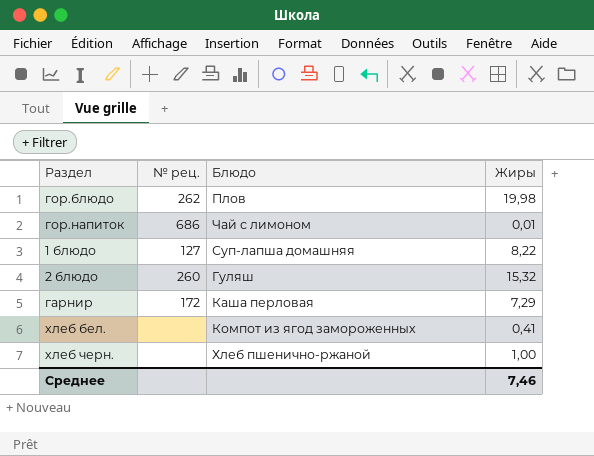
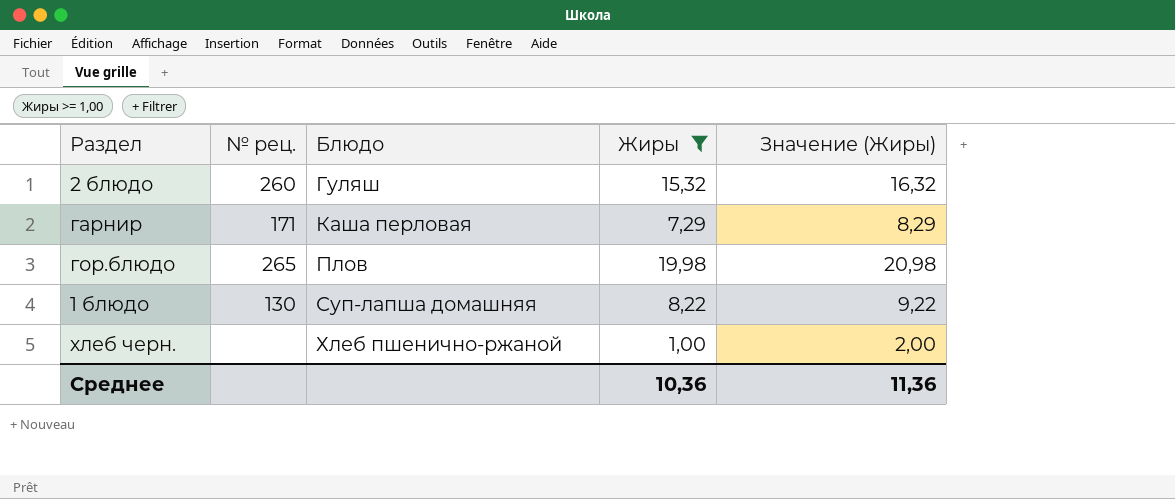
filter: none -> Жиры >= 1,00
row order: none -> Блюдо ascending
column Значение (Жиры) | formula: none -> [Жиры] + 1
гарнир | № рец.: 172 -> 171
гор.блюдо | № рец.: 262 -> 265
1 блюдо | № рец.: 127 -> 130
Среднее | Жиры: 7,46 -> 10,36

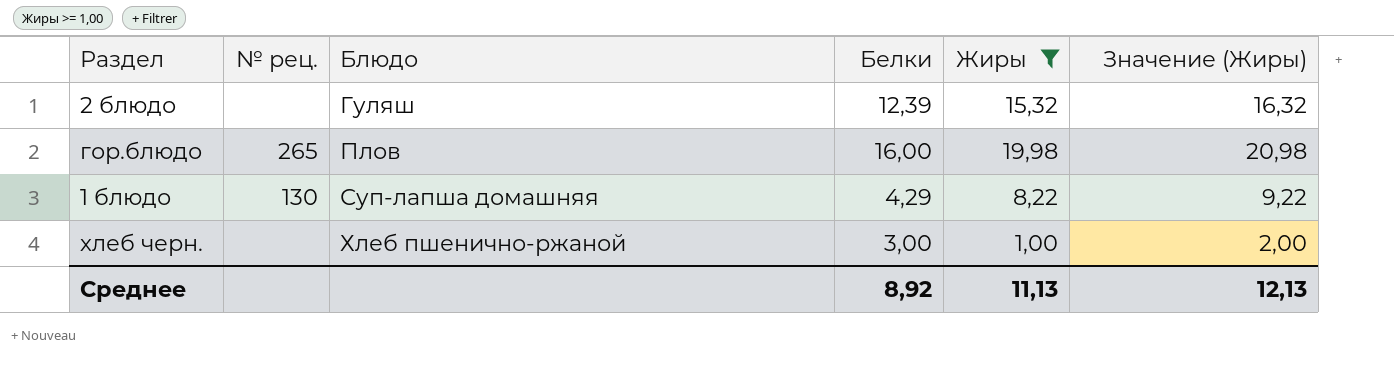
column Белки | position: none -> 4
row гарнир: 171 | Каша перловая | 7,29 | 8,29 -> none
2 блюдо | № рец.: 260 -> none
Среднее | Жиры: 10,36 -> 11,13
Среднее | Значение (Жиры): 11,36 -> 12,13

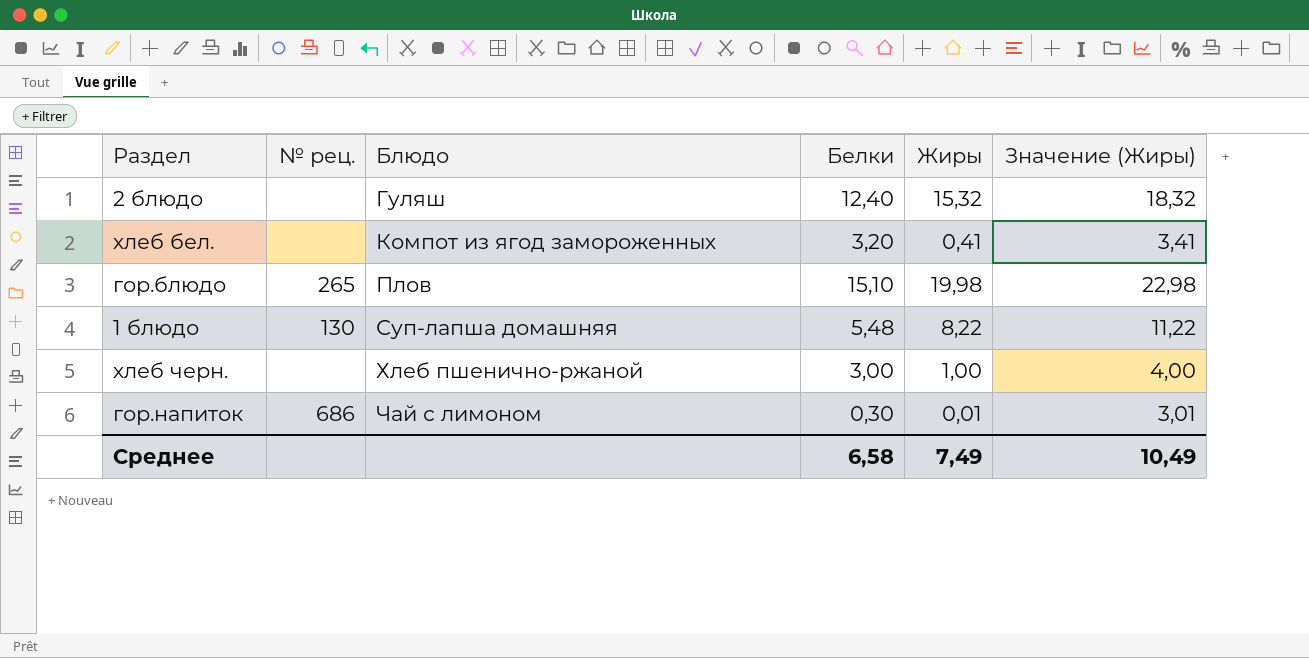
filter: Жиры >= 1,00 -> none
column Значение (Жиры) | formula: [Жиры] + 1 -> [Жиры] + 3
2 блюдо | Белки: 12,39 -> 12,40
гор.блюдо | Белки: 16,00 -> 15,10
1 блюдо | Белки: 4,29 -> 5,48
Среднее | Белки: 8,92 -> 6,58
Среднее | Жиры: 11,13 -> 7,49
Среднее | Значение (Жиры): 12,13 -> 10,49

